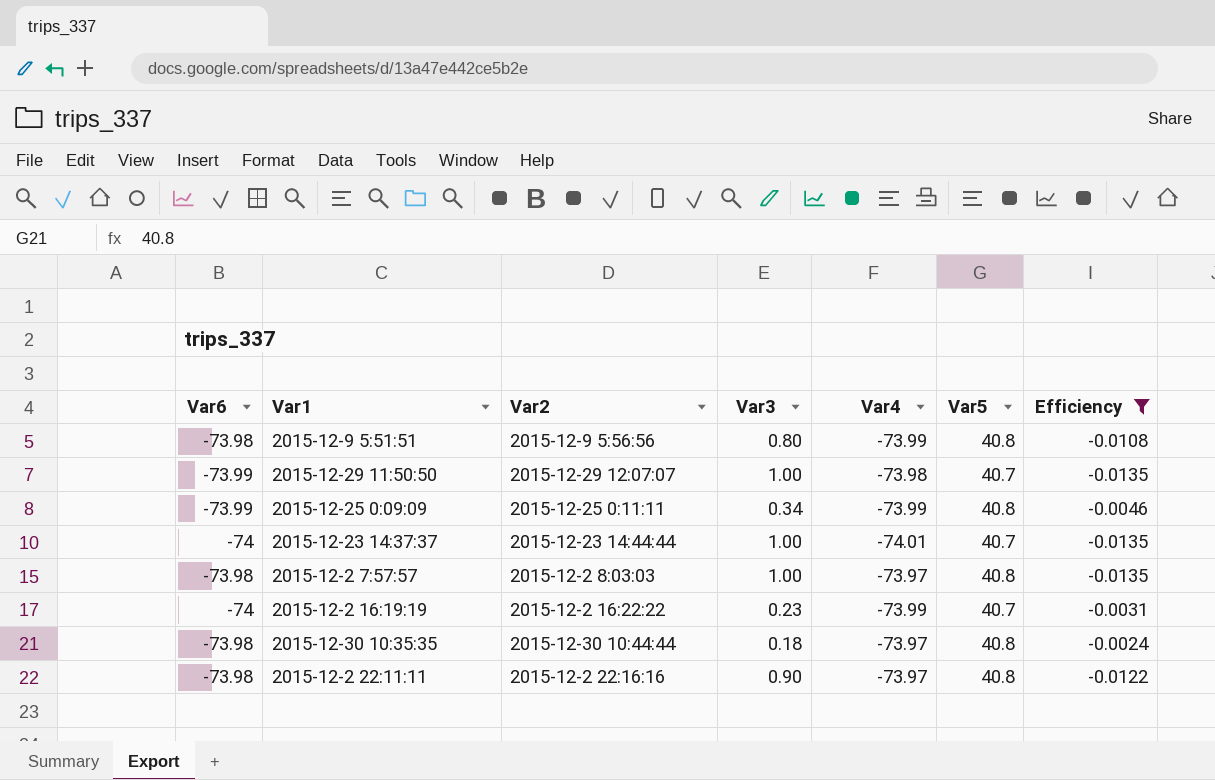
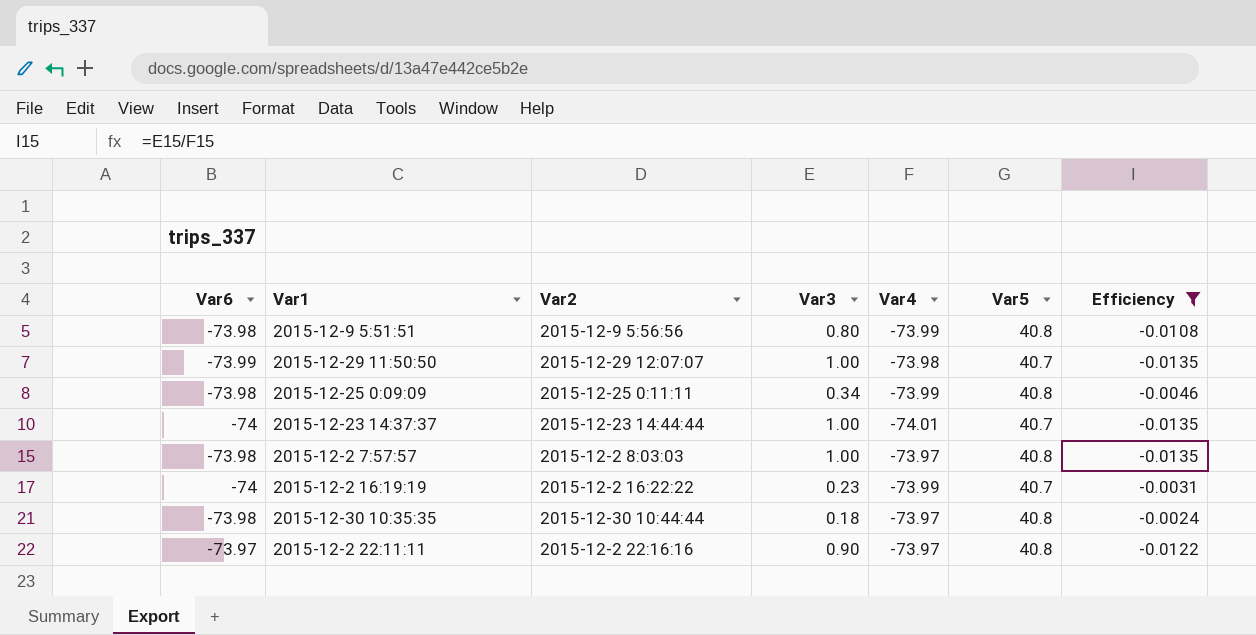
2015-12-25 0:09:09 | Var6: -73.99 -> -73.98
2015-12-2 22:11:11 | Var6: -73.98 -> -73.97

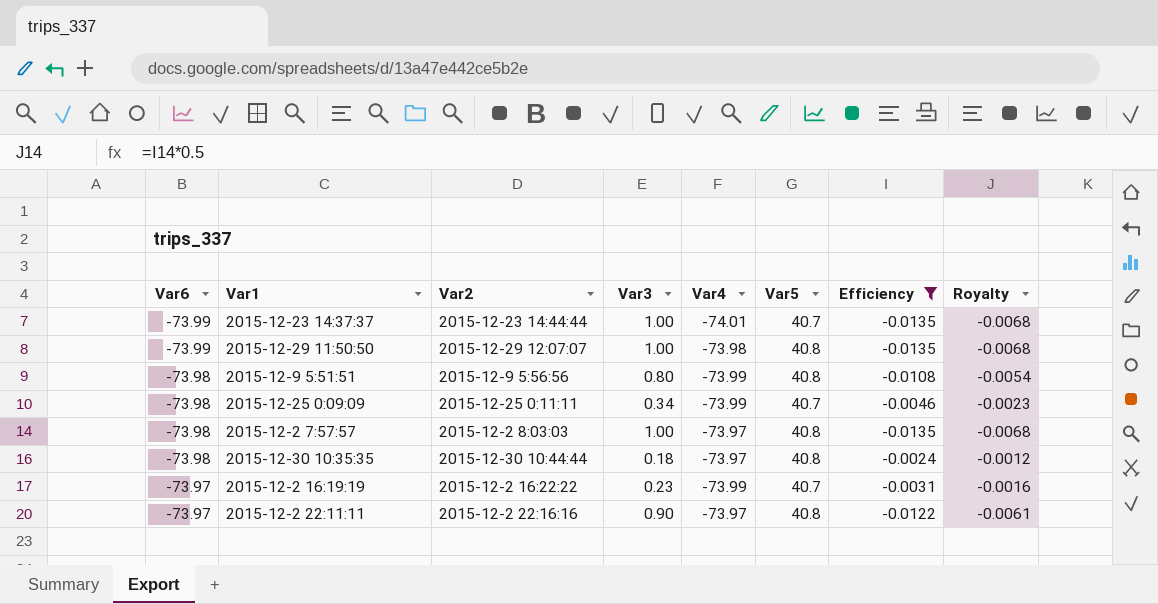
row order: none -> Var6 ascending
column Royalty | formula: none -> [Efficiency] * 0.5
2015-12-23 14:37:37 | Var6: -74 -> -73.99
2015-12-29 11:50:50 | Var5: 40.7 -> 40.8
2015-12-25 0:09:09 | Var5: 40.8 -> 40.7
2015-12-2 16:19:19 | Var6: -74 -> -73.97

